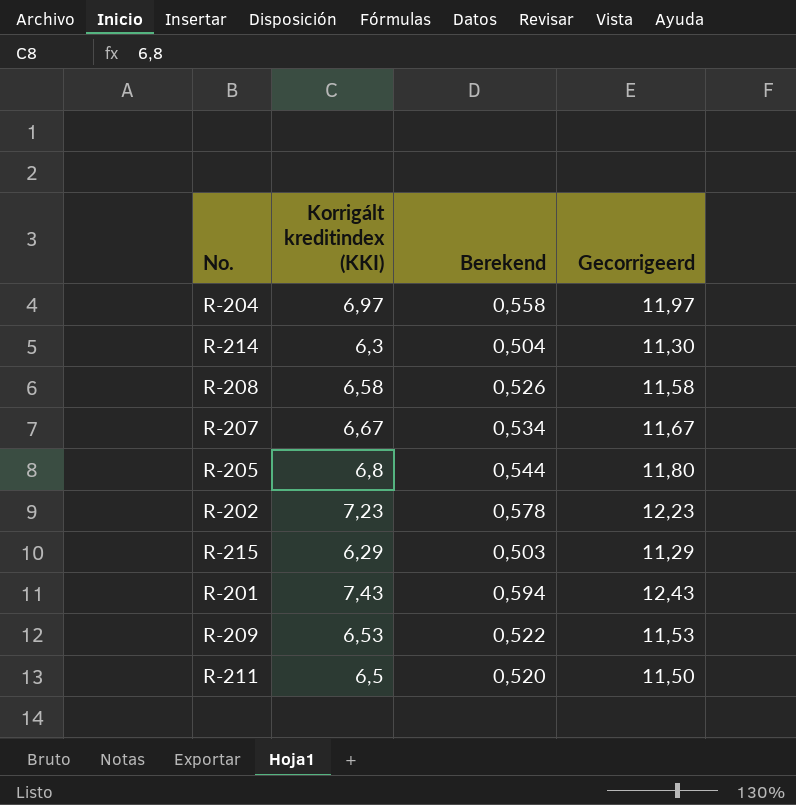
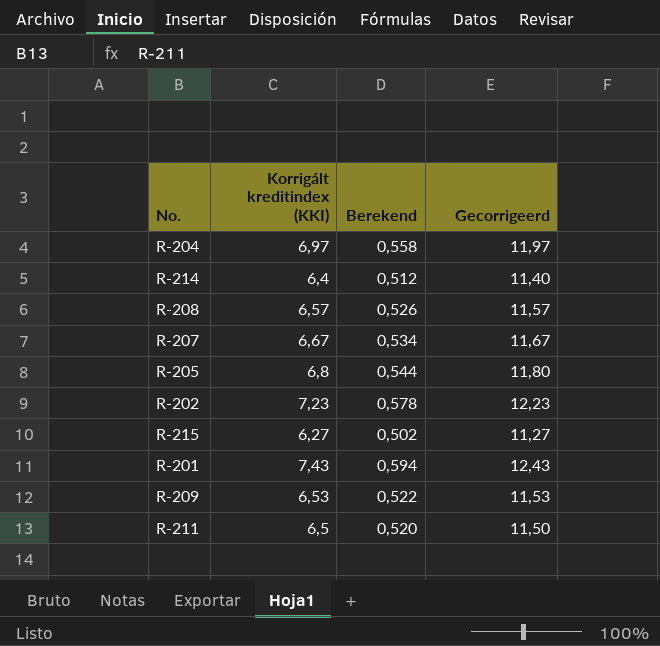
R-214 | Korrigált kreditindex (KKI): 6,3 -> 6,4
R-214 | Berekend: 0,504 -> 0,512
R-214 | Gecorrigeerd: 11,30 -> 11,40
R-208 | Korrigált kreditindex (KKI): 6,58 -> 6,57
R-208 | Gecorrigeerd: 11,58 -> 11,57
R-215 | Korrigált kreditindex (KKI): 6,29 -> 6,27
R-215 | Berekend: 0,503 -> 0,502
R-215 | Gecorrigeerd: 11,29 -> 11,27

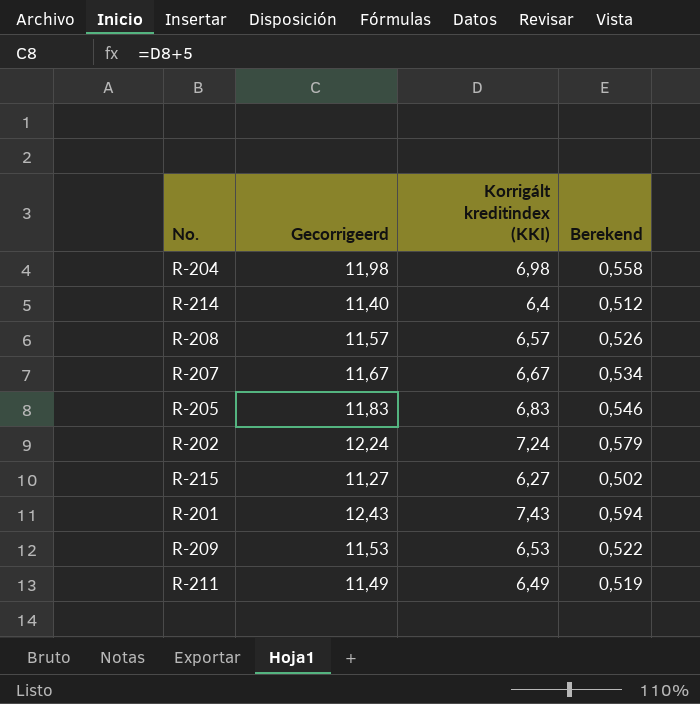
column Gecorrigeerd | position: 4 -> 2
R-204 | Gecorrigeerd: 11,97 -> 11,98
R-204 | Korrigált kreditindex (KKI): 6,97 -> 6,98
R-205 | Gecorrigeerd: 11,80 -> 11,83
R-205 | Korrigált kreditindex (KKI): 6,8 -> 6,83
R-205 | Berekend: 0,544 -> 0,546
R-202 | Gecorrigeerd: 12,23 -> 12,24
R-202 | Korrigált kreditindex (KKI): 7,23 -> 7,24
R-202 | Berekend: 0,578 -> 0,579
R-211 | Gecorrigeerd: 11,50 -> 11,49
R-211 | Korrigált kreditindex (KKI): 6,5 -> 6,49
R-211 | Berekend: 0,520 -> 0,519

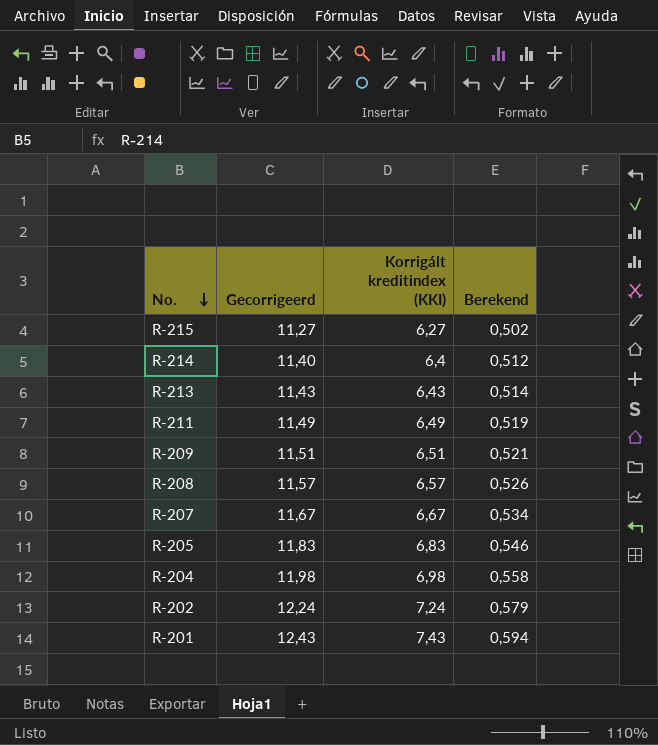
row order: none -> No. descending
row R-213: none -> 11,43 | 6,43 | 0,514
R-209 | Gecorrigeerd: 11,53 -> 11,51
R-209 | Korrigált kreditindex (KKI): 6,53 -> 6,51
R-209 | Berekend: 0,522 -> 0,521

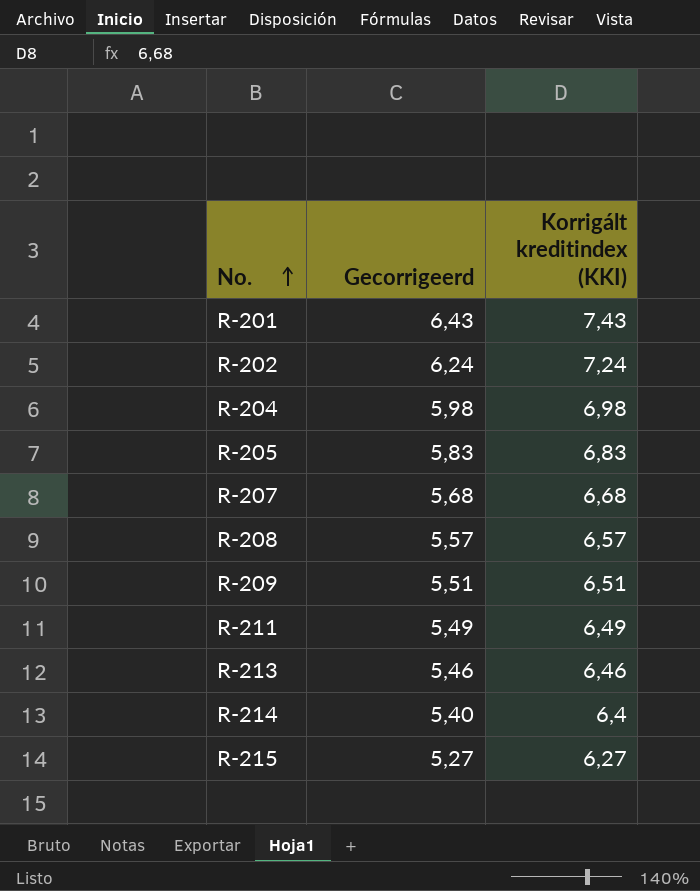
row order: No. descending -> No. ascending
column Berekend | formula: [Korrigált kreditindex (KKI)] * 0,08 -> none
column Gecorrigeerd | formula: [Korrigált kreditindex (KKI)] + 5 -> [Korrigált kreditindex (KKI)] - 1
R-207 | Korrigált kreditindex (KKI): 6,67 -> 6,68
R-213 | Korrigált kreditindex (KKI): 6,43 -> 6,46

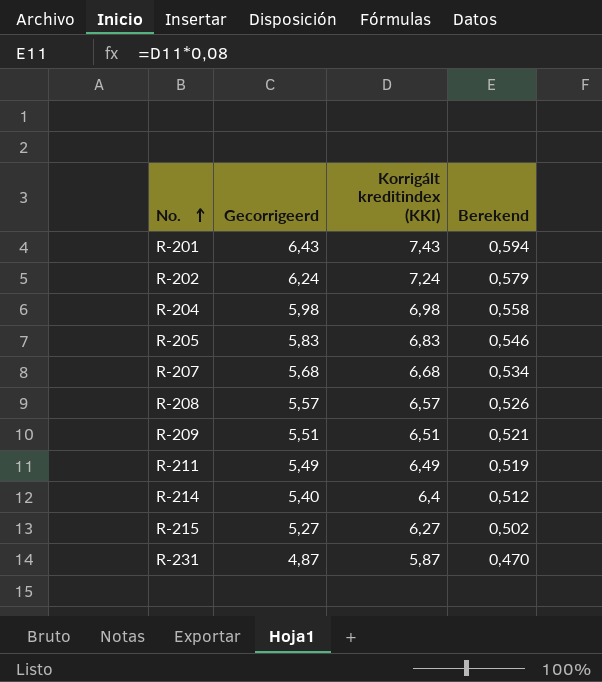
column Berekend | formula: none -> [Korrigált kreditindex (KKI)] * 0,08
row R-213: 5,46 | 6,46 -> none
row R-231: none -> 4,87 | 5,87 | 0,470

